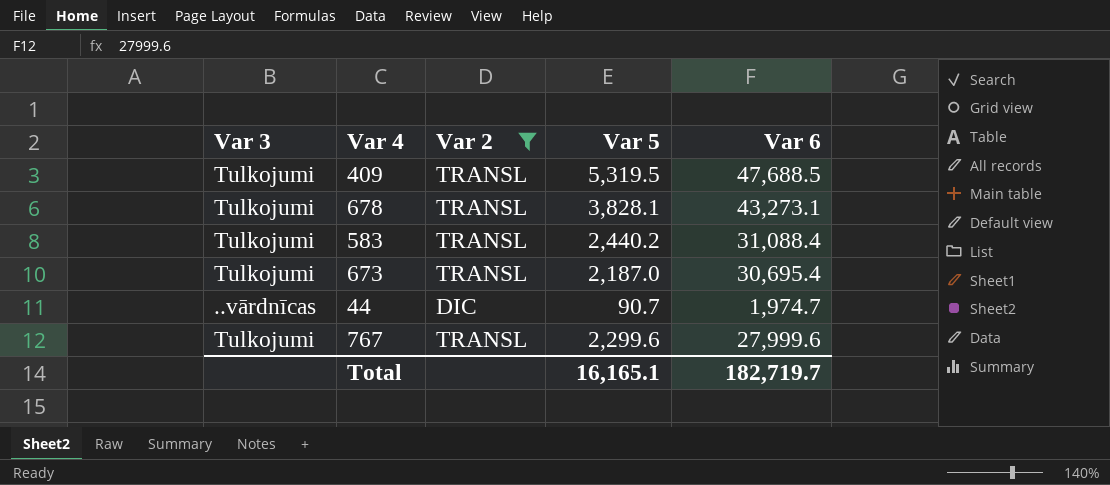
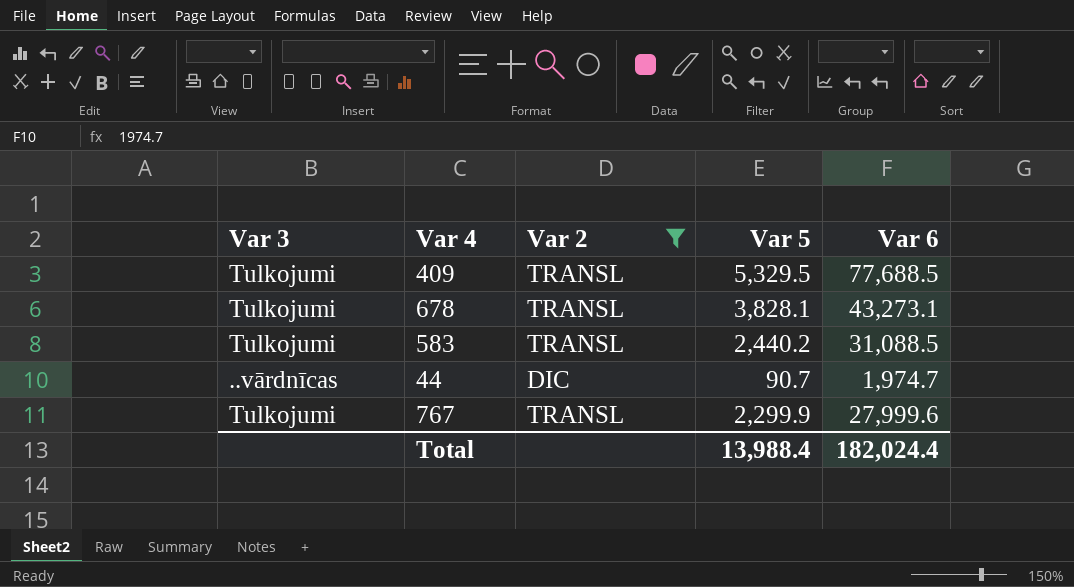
row 673: Tulkojumi | TRANSL | 2,187.0 | 30,695.4 -> none
409 | Var 5: 5,319.5 -> 5,329.5
409 | Var 6: 47,688.5 -> 77,688.5
583 | Var 6: 31,088.4 -> 31,088.5
767 | Var 5: 2,299.6 -> 2,299.9
Total | Var 5: 16,165.1 -> 13,988.4
Total | Var 6: 182,719.7 -> 182,024.4

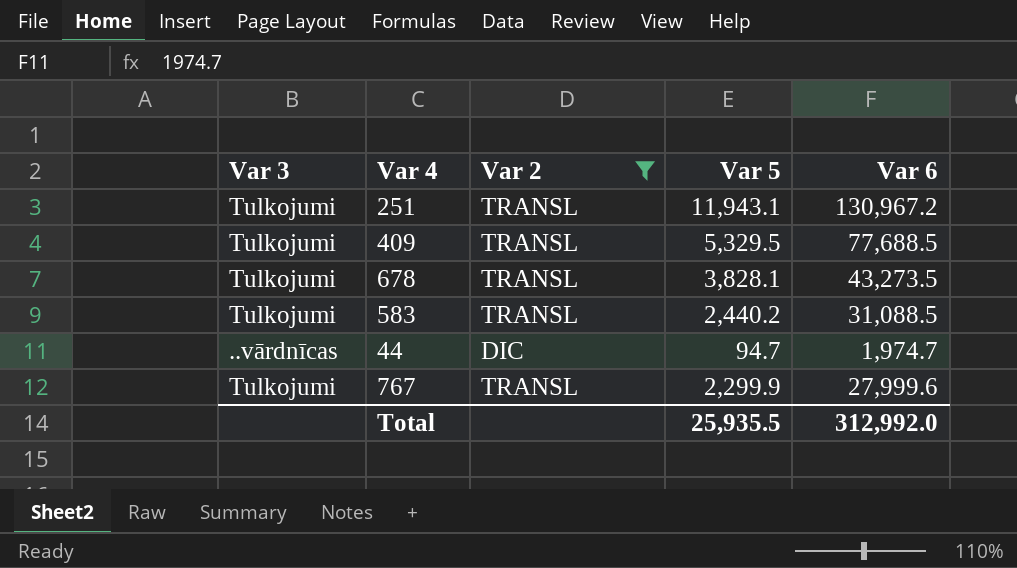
row 251: none -> Tulkojumi | TRANSL | 11,943.1 | 130,967.2
678 | Var 6: 43,273.1 -> 43,273.5
44 | Var 5: 90.7 -> 94.7
Total | Var 5: 13,988.4 -> 25,935.5
Total | Var 6: 182,024.4 -> 312,992.0

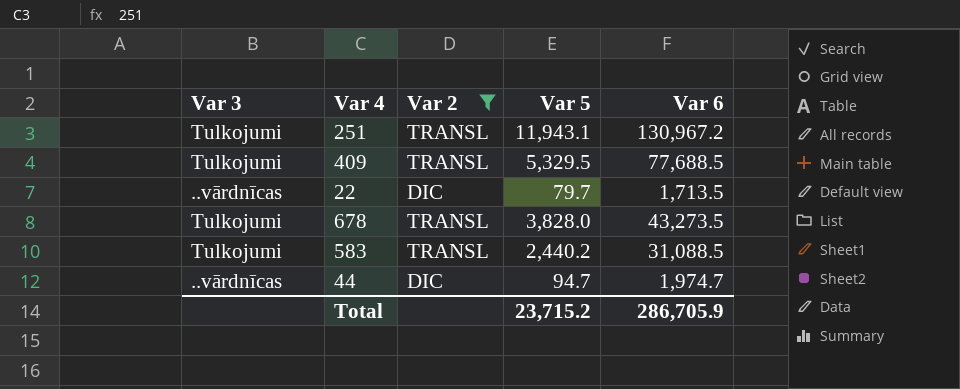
row 767: Tulkojumi | TRANSL | 2,299.9 | 27,999.6 -> none
row 22: none -> ..vārdnīcas | DIC | 79.7 | 1,713.5
678 | Var 5: 3,828.1 -> 3,828.0
Total | Var 5: 25,935.5 -> 23,715.2
Total | Var 6: 312,992.0 -> 286,705.9

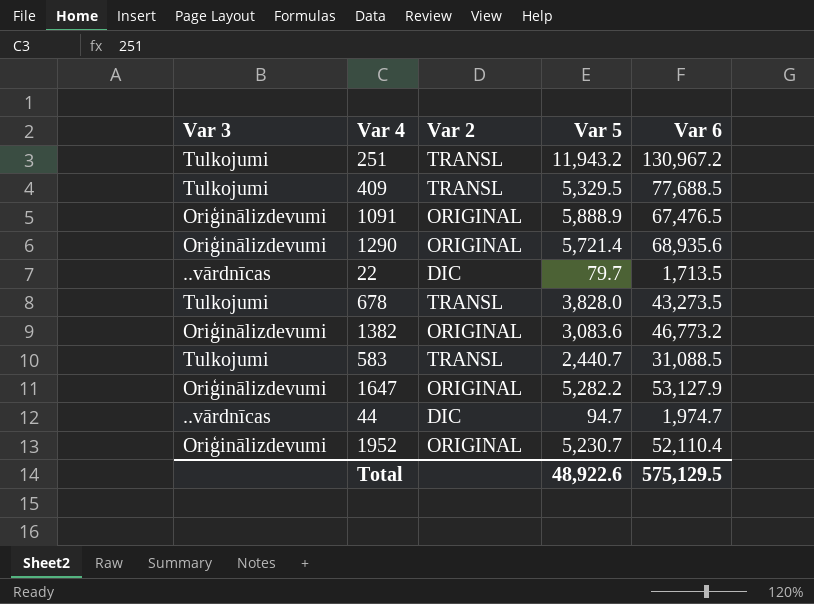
filter: Var 2 != ORIGINAL -> none
251 | Var 5: 11,943.1 -> 11,943.2
583 | Var 5: 2,440.2 -> 2,440.7
Total | Var 5: 23,715.2 -> 48,922.6
Total | Var 6: 286,705.9 -> 575,129.5

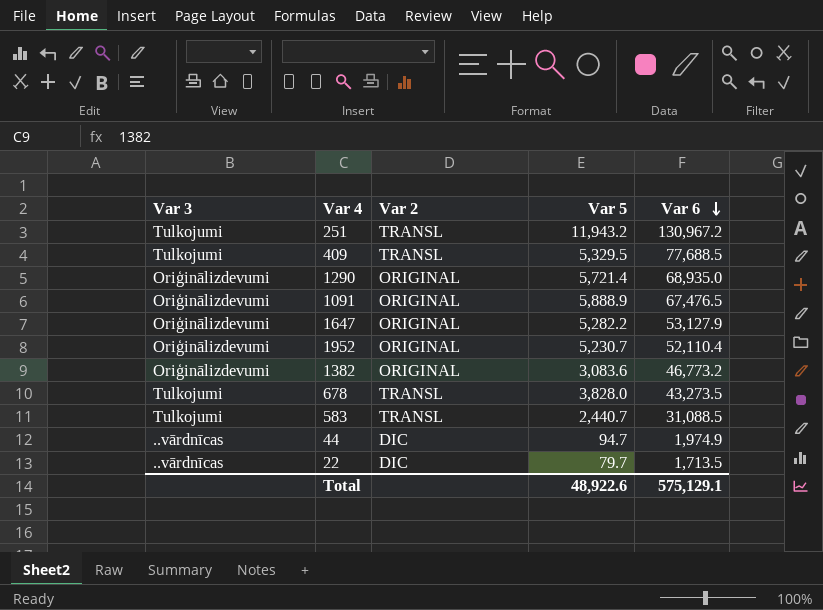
row order: none -> Var 6 descending
1290 | Var 6: 68,935.6 -> 68,935.0
44 | Var 6: 1,974.7 -> 1,974.9
Total | Var 6: 575,129.5 -> 575,129.1

